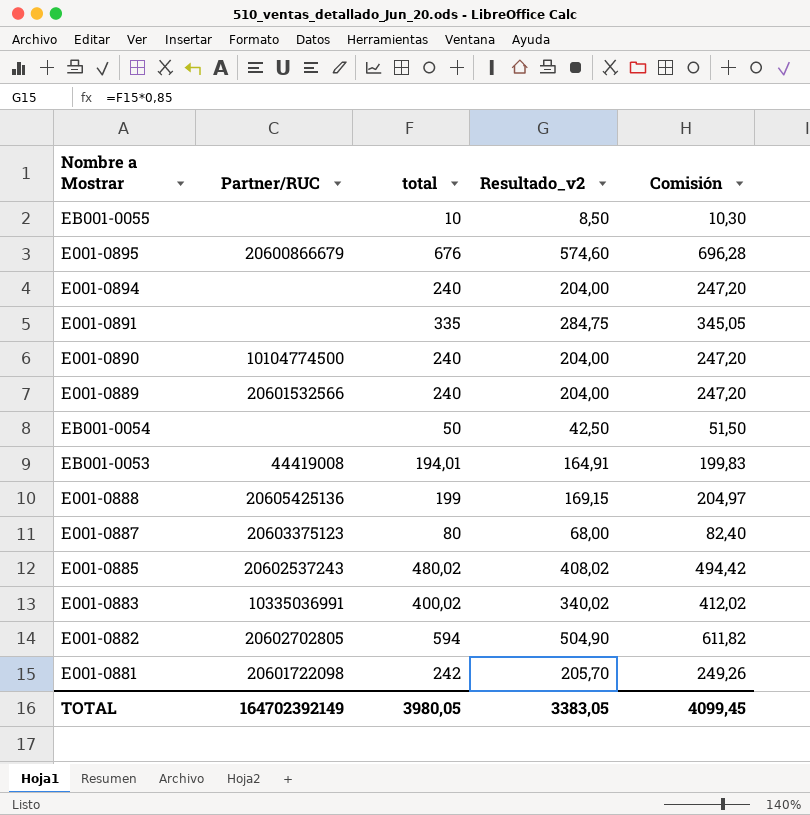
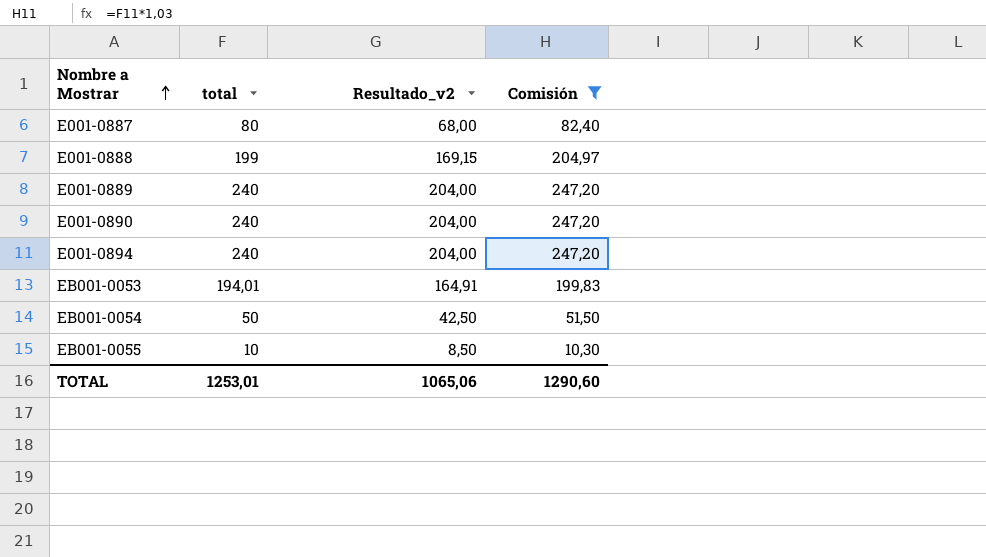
filter: none -> Comisión <= 247,20
row order: none -> Nombre a Mostrar ascending
column Partner/RUC | position: 2 -> none
TOTAL | total: 3980,05 -> 1253,01
TOTAL | Resultado_v2: 3383,05 -> 1065,06
TOTAL | Comisión: 4099,45 -> 1290,60

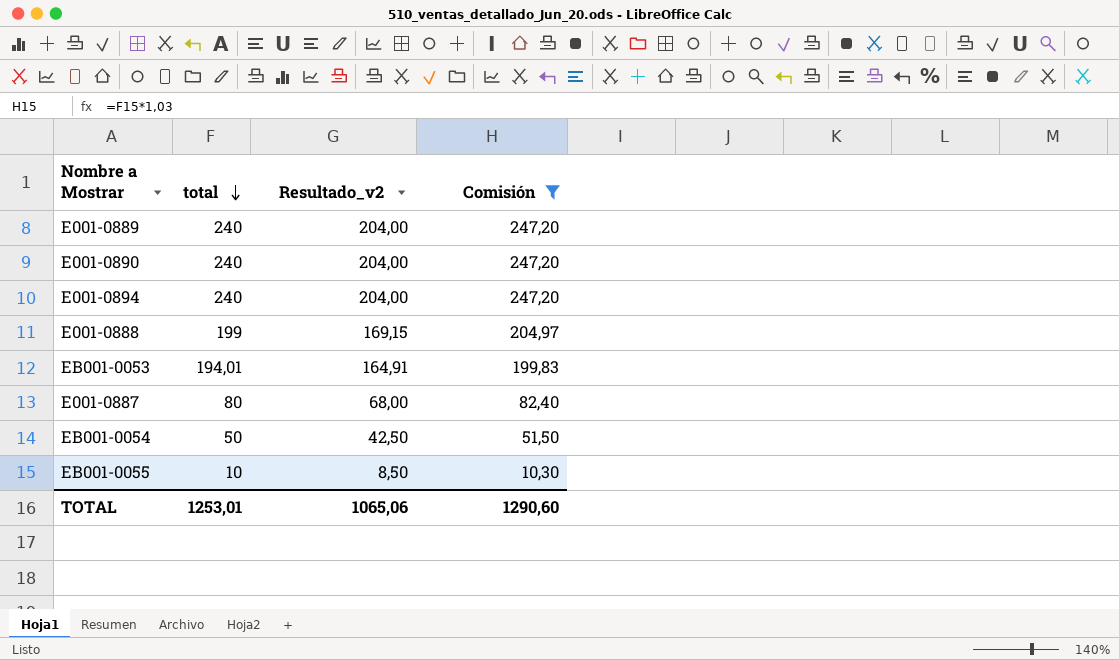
row order: Nombre a Mostrar ascending -> total descending

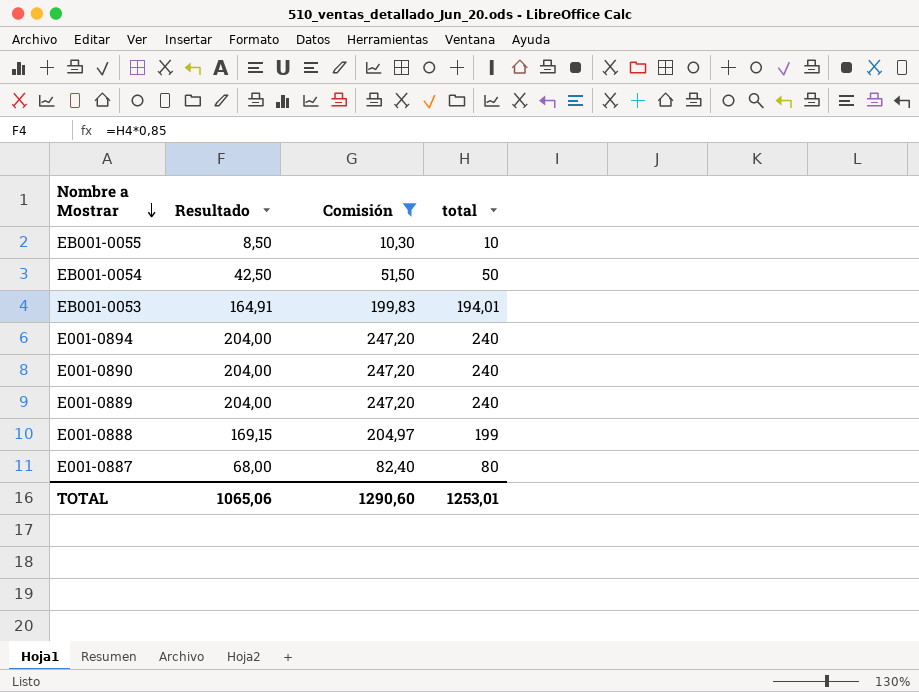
row order: total descending -> Nombre a Mostrar descending
column name: Resultado_v2 -> Resultado
column total | position: 2 -> 4

